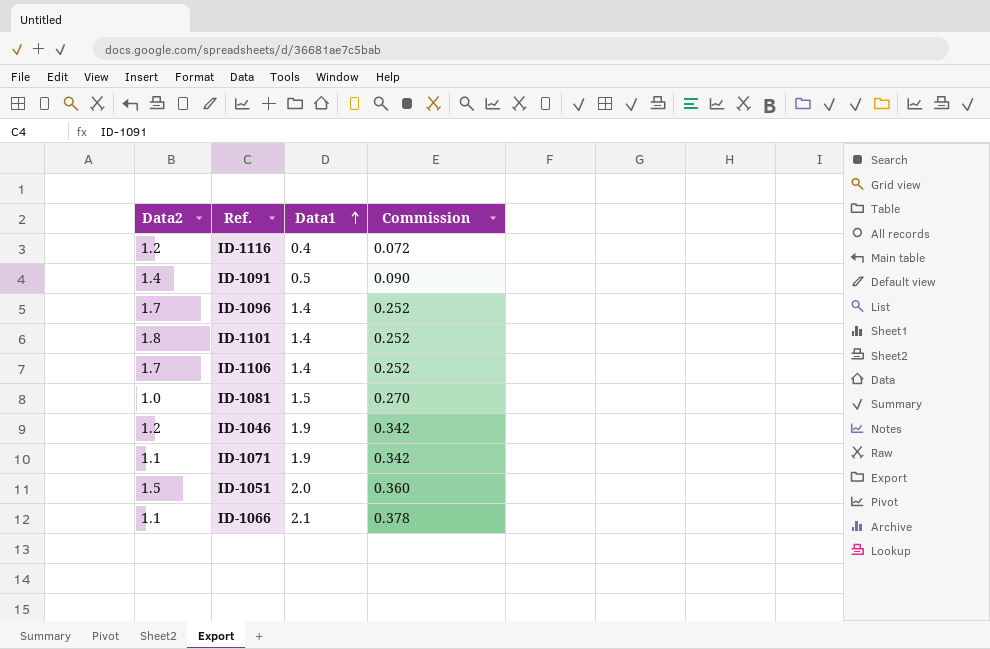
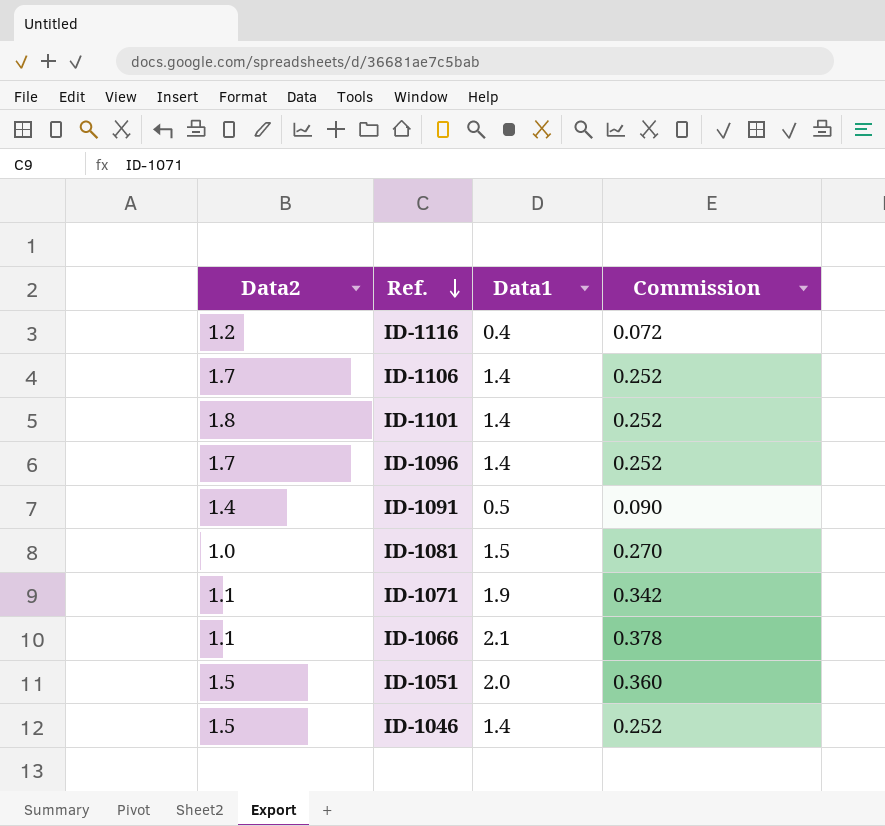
row order: Data1 ascending -> Ref. descending
ID-1046 | Data2: 1.2 -> 1.5
ID-1046 | Data1: 1.9 -> 1.4
ID-1046 | Commission: 0.342 -> 0.252

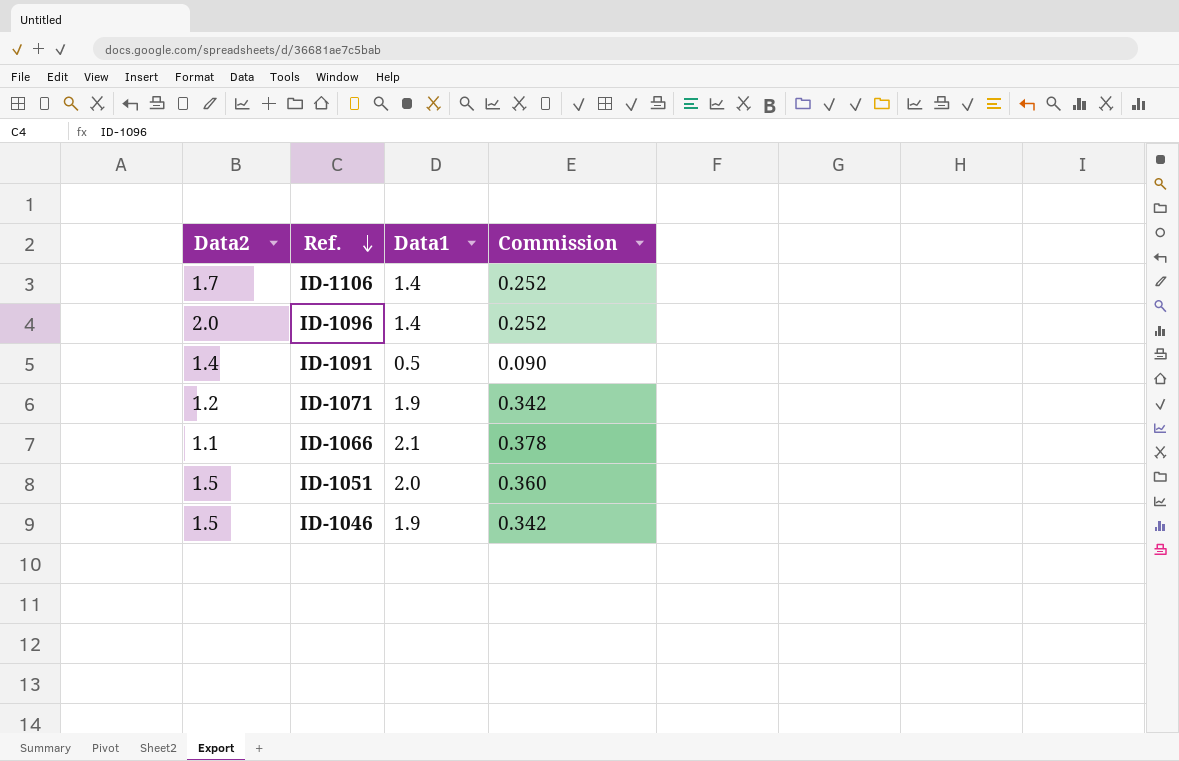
row ID-1116: 1.2 | 0.4 | 0.072 -> none
row ID-1101: 1.8 | 1.4 | 0.252 -> none
row ID-1081: 1.0 | 1.5 | 0.270 -> none
ID-1096 | Data2: 1.7 -> 2.0
ID-1071 | Data2: 1.1 -> 1.2
ID-1046 | Data1: 1.4 -> 1.9
ID-1046 | Commission: 0.252 -> 0.342

